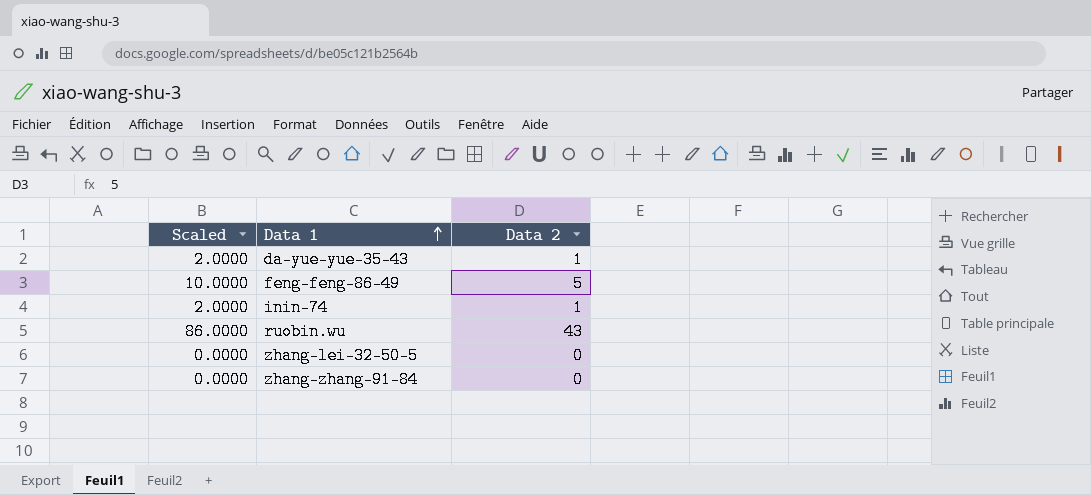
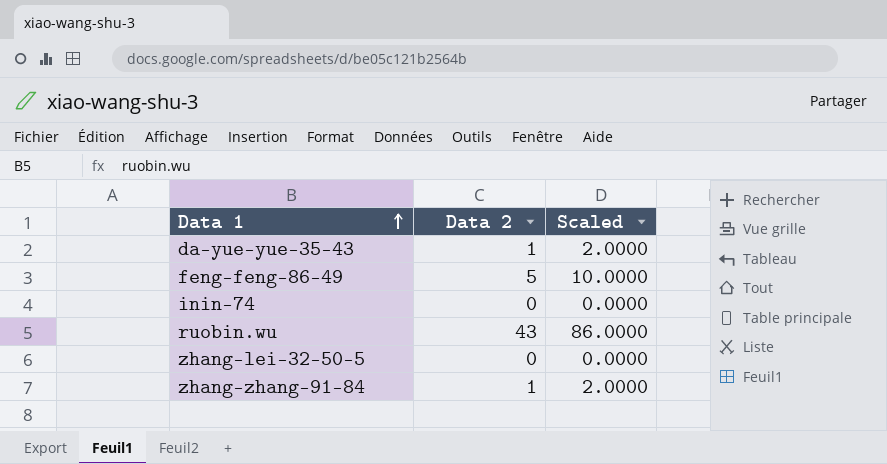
column Scaled | position: 1 -> 3
inin-74 | Data 2: 1 -> 0
inin-74 | Scaled: 2.0000 -> 0.0000
zhang-zhang-91-84 | Data 2: 0 -> 1
zhang-zhang-91-84 | Scaled: 0.0000 -> 2.0000

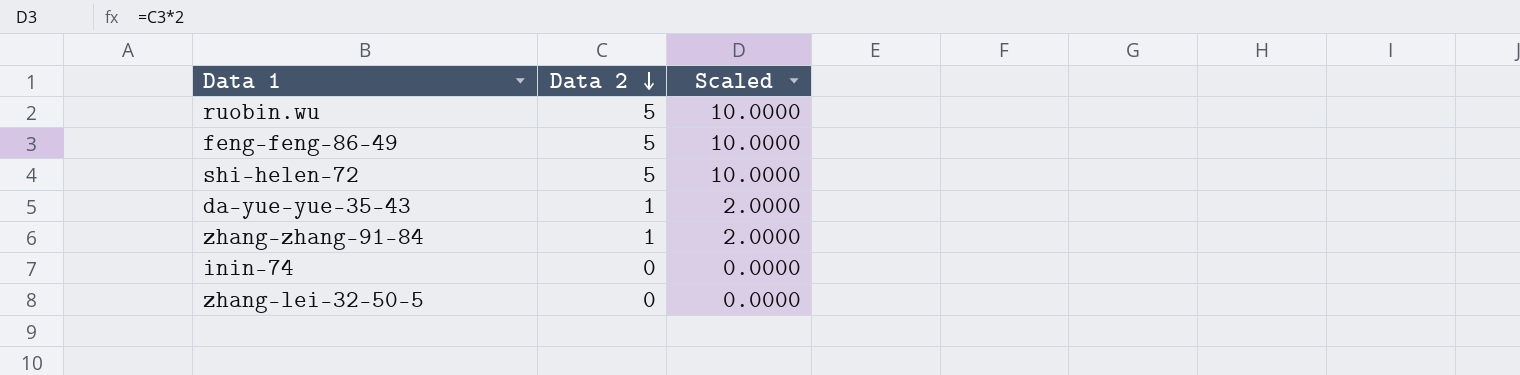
row order: Data 1 ascending -> Data 2 descending
ruobin.wu | Data 2: 43 -> 5
ruobin.wu | Scaled: 86.0000 -> 10.0000
row shi-helen-72: none -> 5 | 10.0000

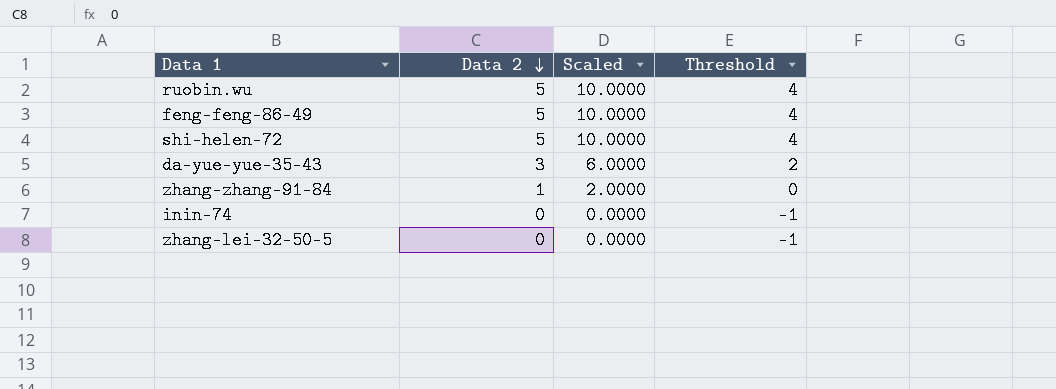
column Threshold | formula: none -> [Data 2] - 1
da-yue-yue-35-43 | Data 2: 1 -> 3
da-yue-yue-35-43 | Scaled: 2.0000 -> 6.0000

